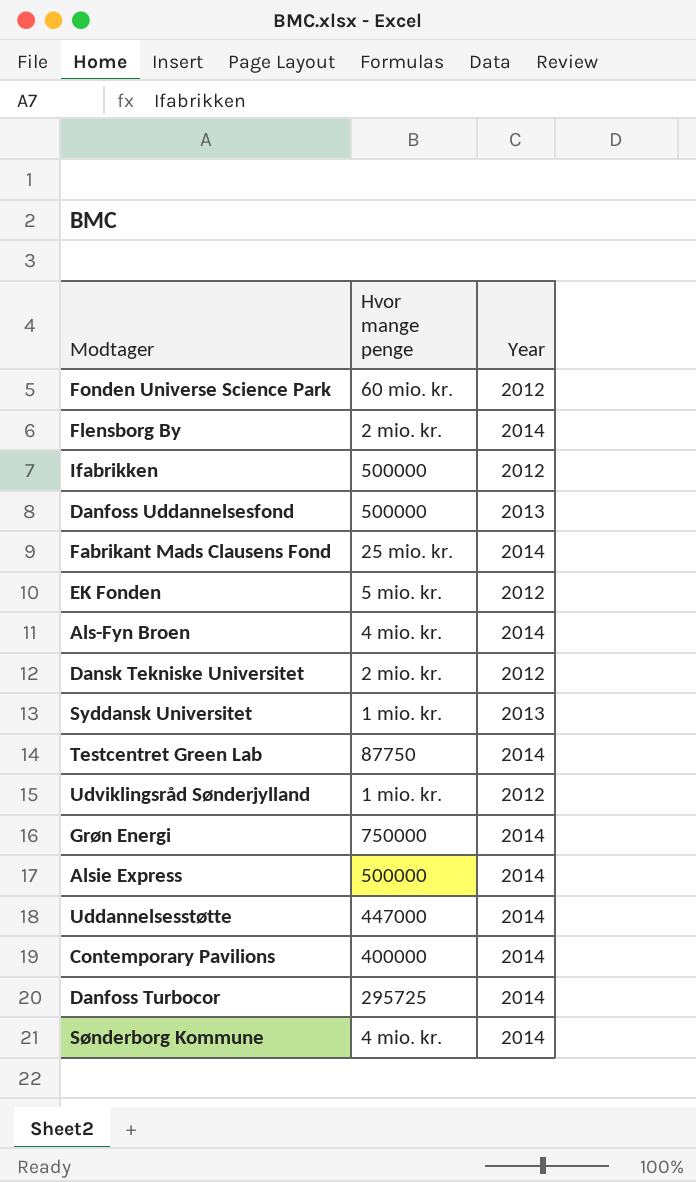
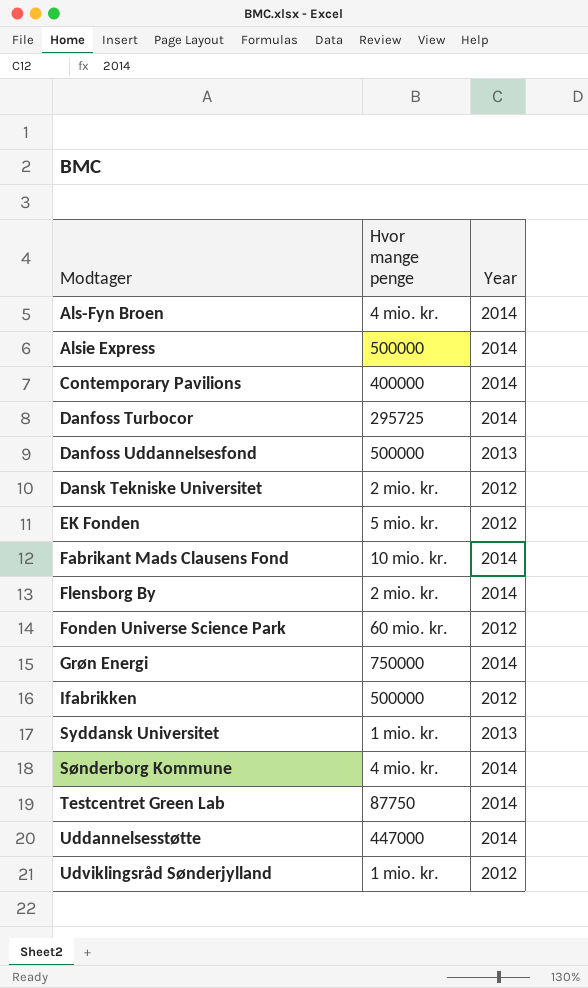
row order: none -> Modtager ascending
Fabrikant Mads Clausens Fond | Hvor mange penge: 25 mio. kr. -> 10 mio. kr.

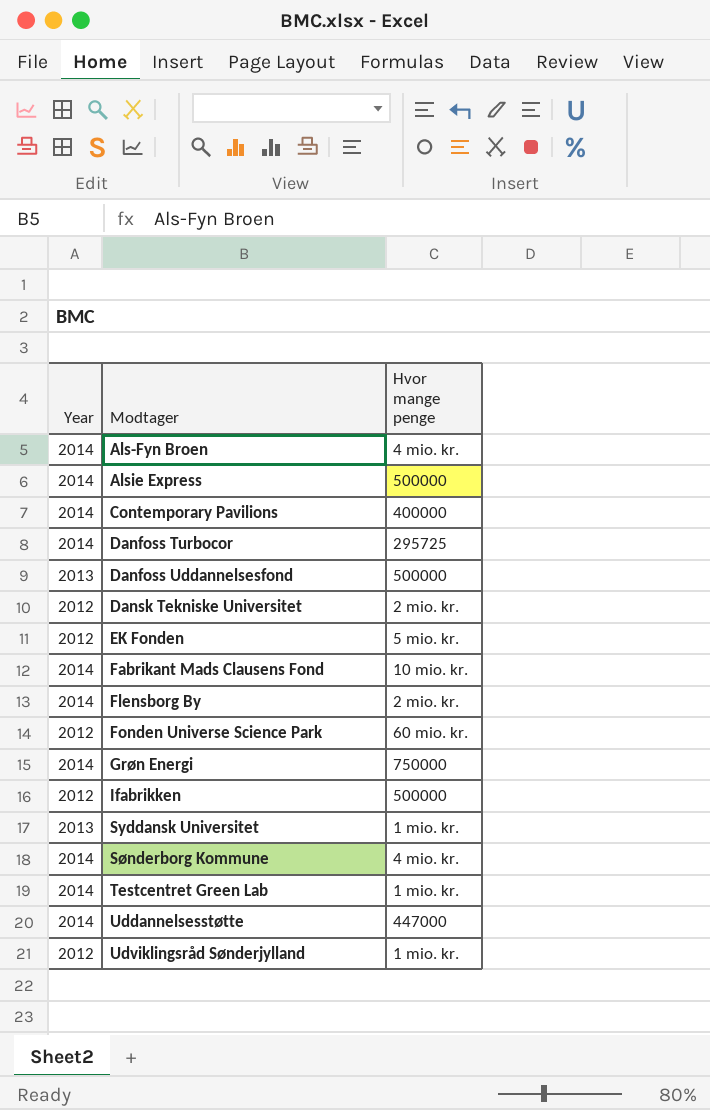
column Year | position: 3 -> 1
Testcentret Green Lab | Hvor mange penge: 87750 -> 1 mio. kr.

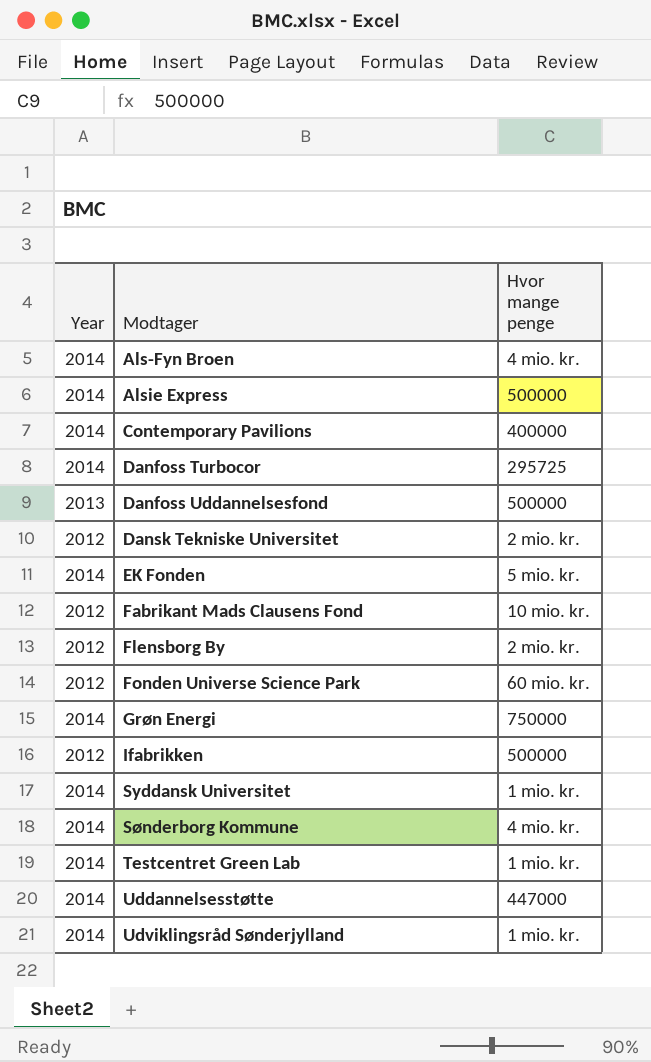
EK Fonden | Year: 2012 -> 2014
Fabrikant Mads Clausens Fond | Year: 2014 -> 2012
Flensborg By | Year: 2014 -> 2012
Syddansk Universitet | Year: 2013 -> 2014
Udviklingsråd Sønderjylland | Year: 2012 -> 2014

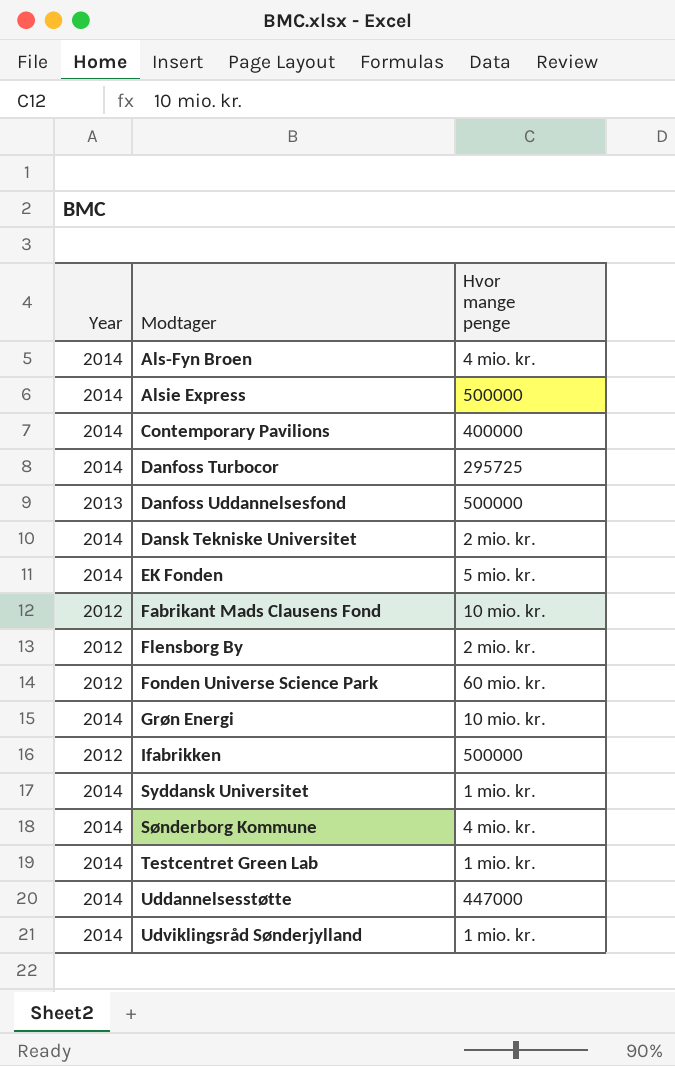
Dansk Tekniske Universitet | Year: 2012 -> 2014
Grøn Energi | Hvor mange penge: 750000 -> 10 mio. kr.

